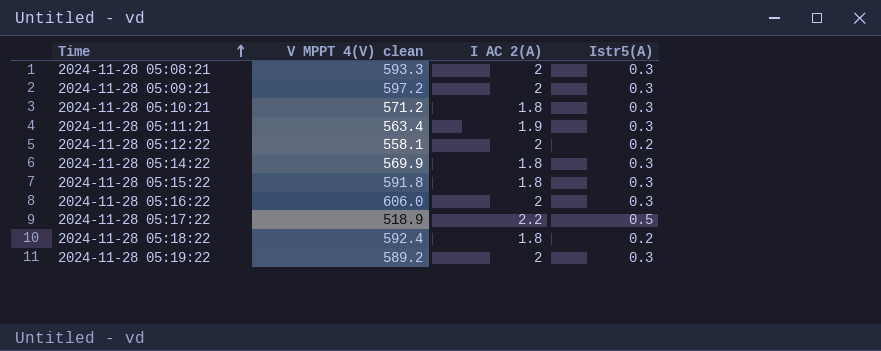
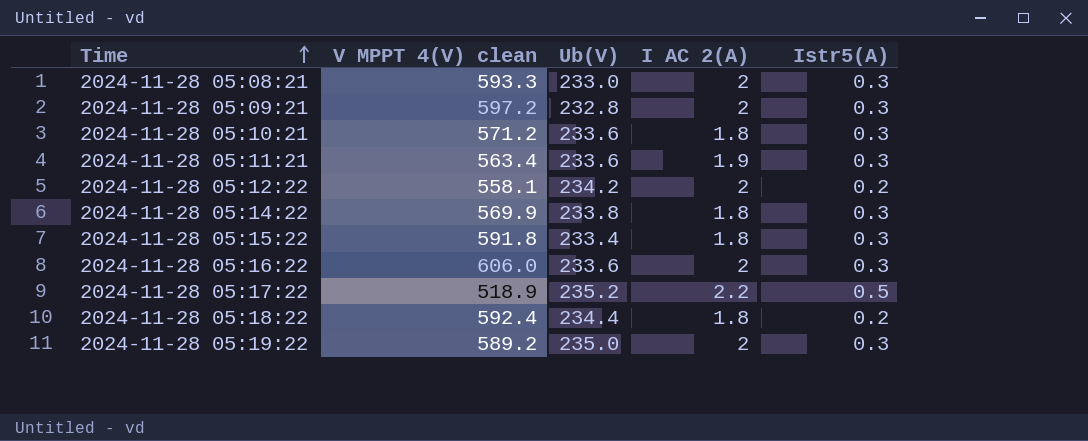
column Ub(V) | position: none -> 3

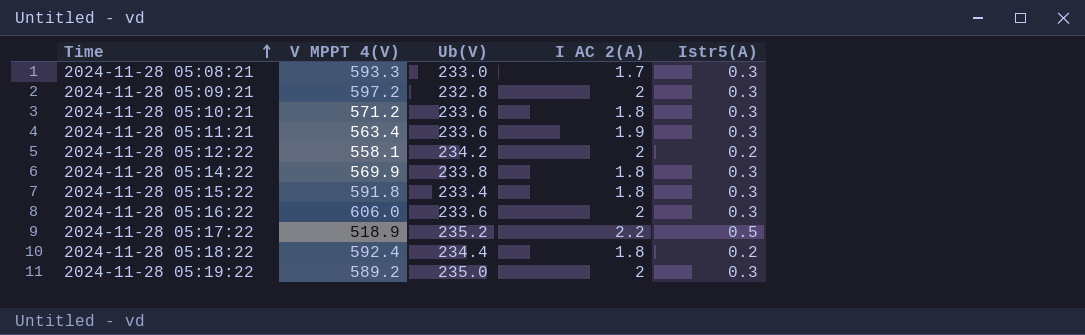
column name: V MPPT 4(V) clean -> V MPPT 4(V)
2024-11-28 05:08:21 | I AC 2(A): 2 -> 1.7

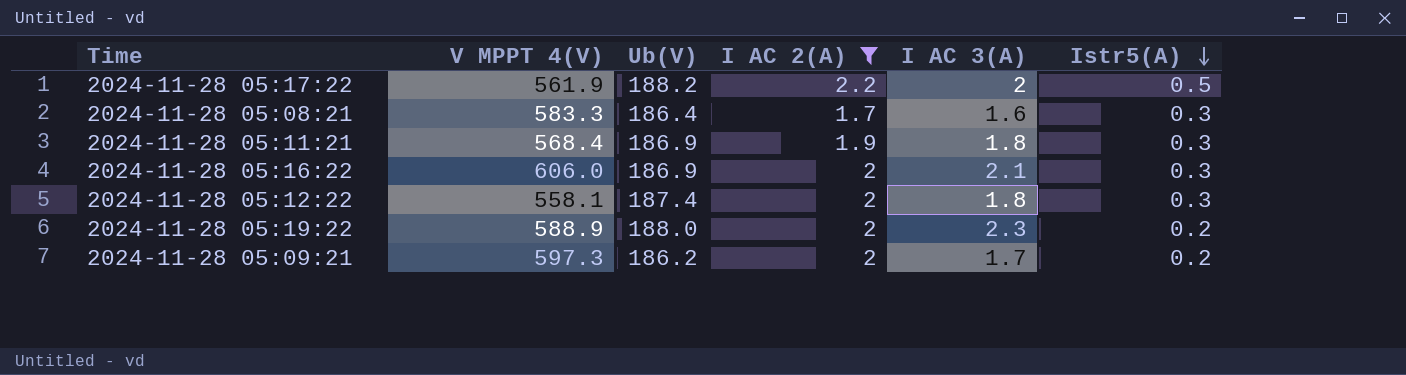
filter: none -> I AC 2(A) != 1.8
row order: Time ascending -> Istr5(A) descending
column I AC 3(A) | position: none -> 5
2024-11-28 05:17:22 | V MPPT 4(V): 518.9 -> 561.9
2024-11-28 05:17:22 | Ub(V): 235.2 -> 188.2
2024-11-28 05:08:21 | V MPPT 4(V): 593.3 -> 583.3
2024-11-28 05:08:21 | Ub(V): 233.0 -> 186.4
2024-11-28 05:11:21 | V MPPT 4(V): 563.4 -> 568.4
2024-11-28 05:11:21 | Ub(V): 233.6 -> 186.9
2024-11-28 05:16:22 | Ub(V): 233.6 -> 186.9
2024-11-28 05:12:22 | Ub(V): 234.2 -> 187.4
2024-11-28 05:12:22 | Istr5(A): 0.2 -> 0.3
2024-11-28 05:19:22 | V MPPT 4(V): 589.2 -> 588.9
2024-11-28 05:19:22 | Ub(V): 235.0 -> 188.0
2024-11-28 05:19:22 | Istr5(A): 0.3 -> 0.2
2024-11-28 05:09:21 | V MPPT 4(V): 597.2 -> 597.3
2024-11-28 05:09:21 | Ub(V): 232.8 -> 186.2
2024-11-28 05:09:21 | Istr5(A): 0.3 -> 0.2

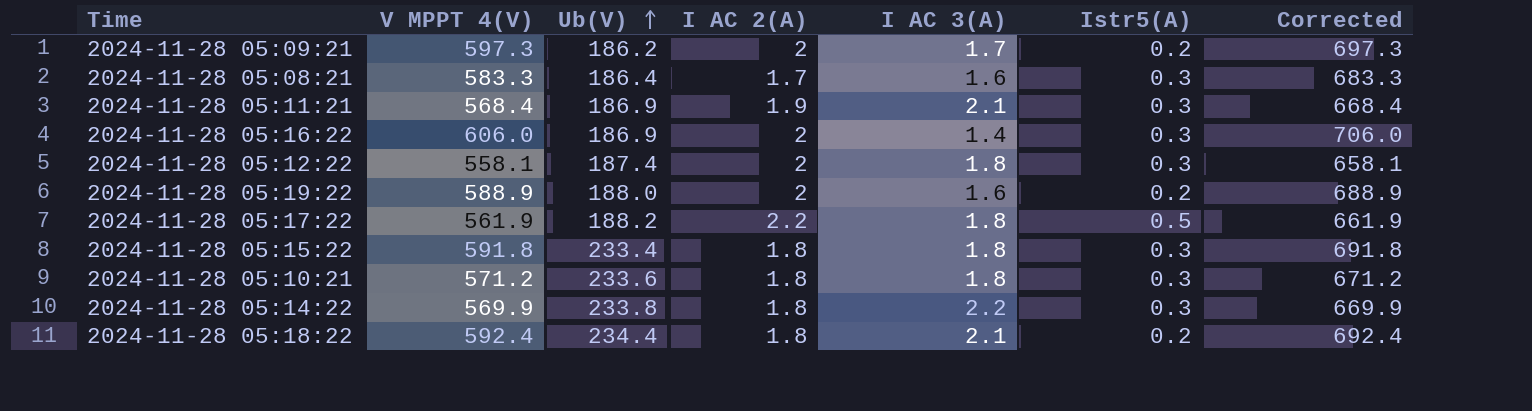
filter: I AC 2(A) != 1.8 -> none
row order: Istr5(A) descending -> Ub(V) ascending
column Corrected | formula: none -> [V MPPT 4(V)] + 100
2024-11-28 05:11:21 | I AC 3(A): 1.8 -> 2.1
2024-11-28 05:16:22 | I AC 3(A): 2.1 -> 1.4
2024-11-28 05:19:22 | I AC 3(A): 2.3 -> 1.6
2024-11-28 05:17:22 | I AC 3(A): 2 -> 1.8

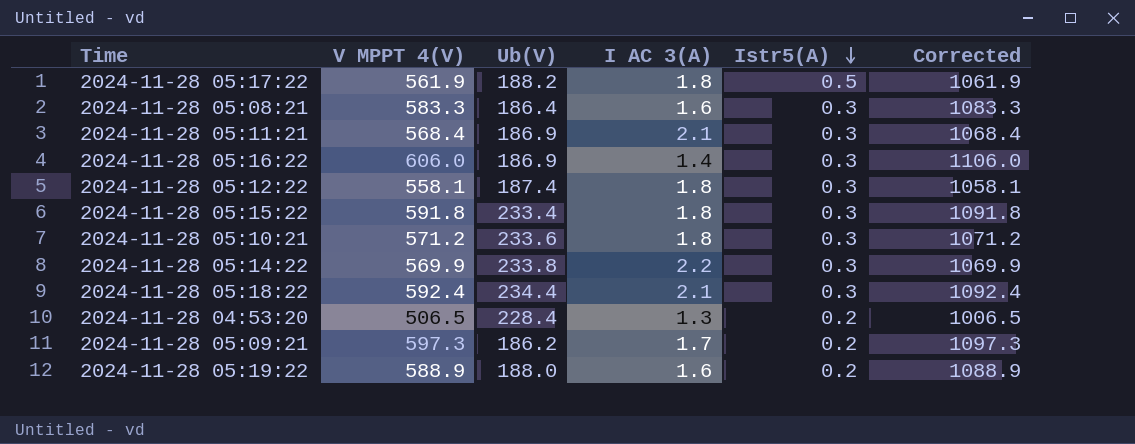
row order: Ub(V) ascending -> Istr5(A) descending
column I AC 2(A) | position: 4 -> none
column Corrected | formula: [V MPPT 4(V)] + 100 -> [V MPPT 4(V)] + 500
2024-11-28 05:18:22 | Istr5(A): 0.2 -> 0.3
row 2024-11-28 04:53:20: none -> 506.5 | 228.4 | 1.3 | 0.2 | 1006.5

